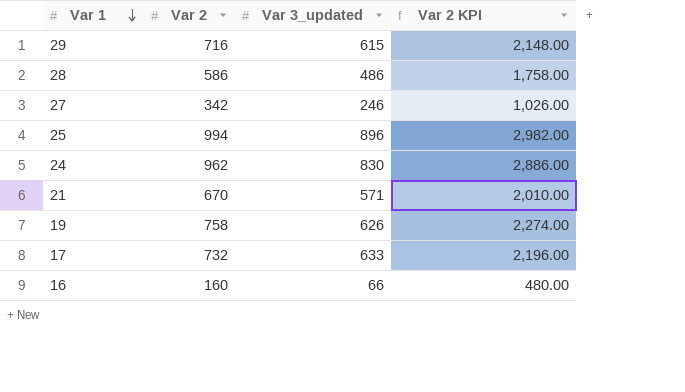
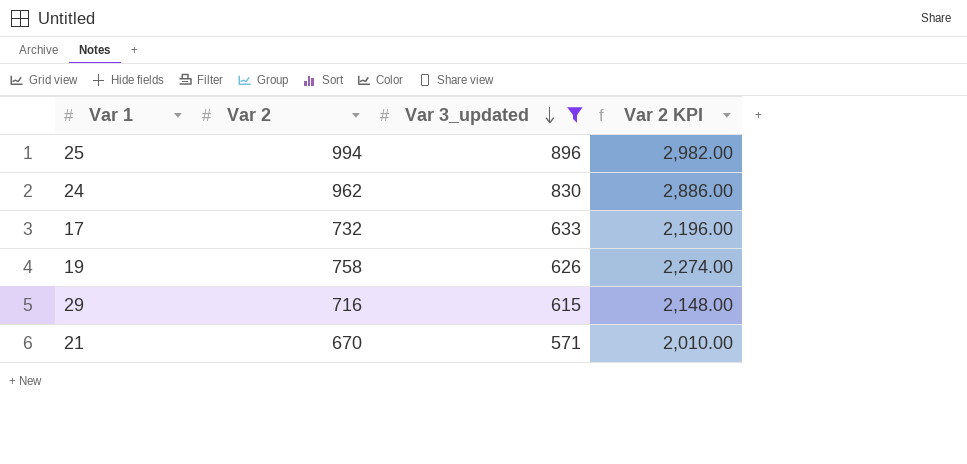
filter: none -> Var 3_updated >= 571
row order: Var 1 descending -> Var 3_updated descending

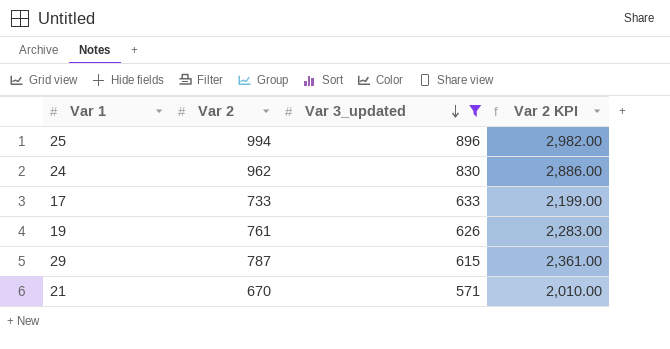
17 | Var 2: 732 -> 733
17 | Var 2 KPI: 2,196.00 -> 2,199.00
19 | Var 2: 758 -> 761
19 | Var 2 KPI: 2,274.00 -> 2,283.00
29 | Var 2: 716 -> 787
29 | Var 2 KPI: 2,148.00 -> 2,361.00

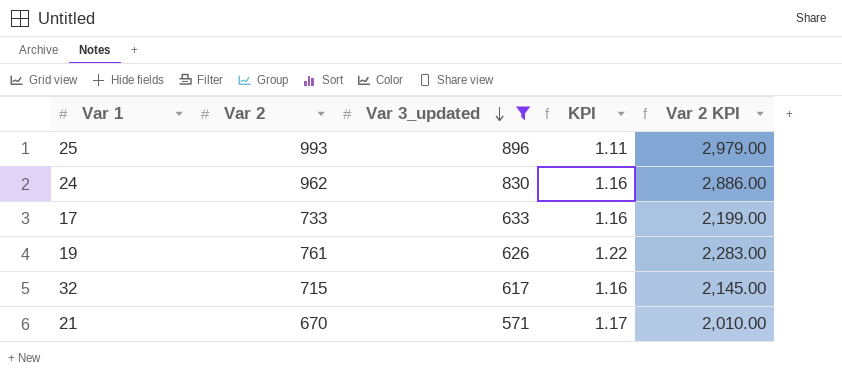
column KPI | formula: none -> [Var 2] / [Var 3_updated]
row 29: 787 | 615 | 2,361.00 -> none
25 | Var 2: 994 -> 993
25 | Var 2 KPI: 2,982.00 -> 2,979.00
row 32: none -> 715 | 617 | 1.16 | 2,145.00

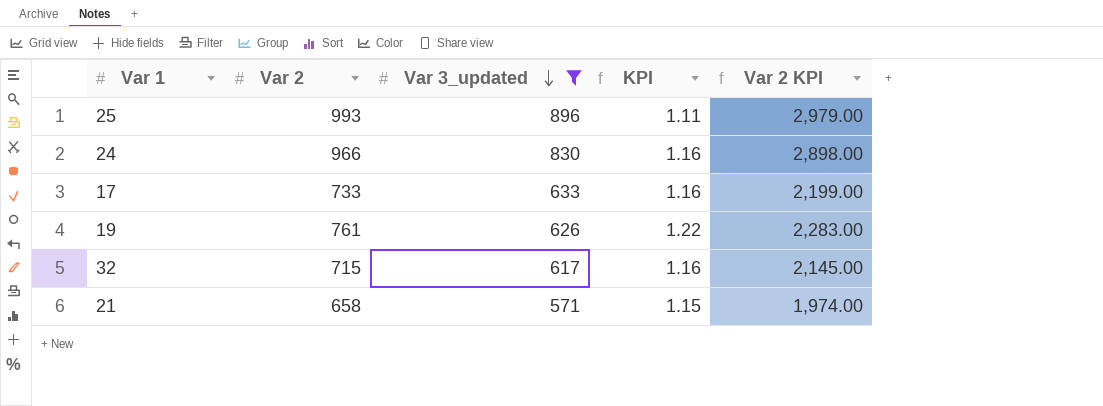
24 | Var 2: 962 -> 966
24 | Var 2 KPI: 2,886.00 -> 2,898.00
21 | Var 2: 670 -> 658
21 | KPI: 1.17 -> 1.15
21 | Var 2 KPI: 2,010.00 -> 1,974.00

